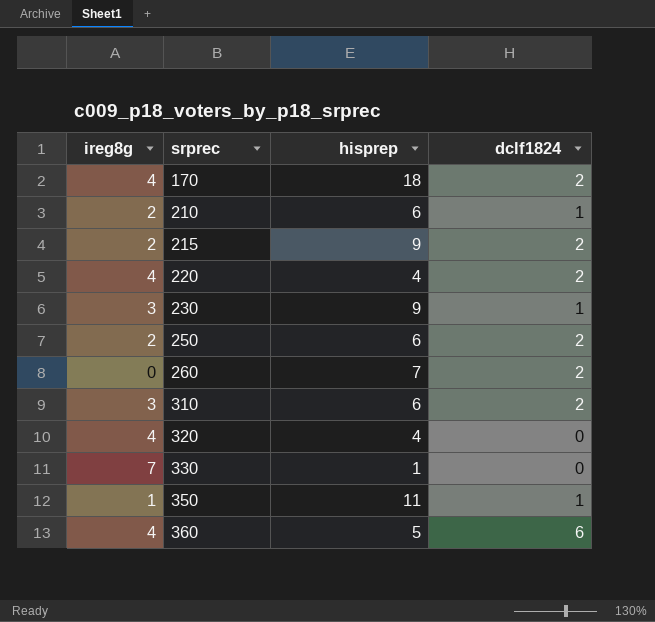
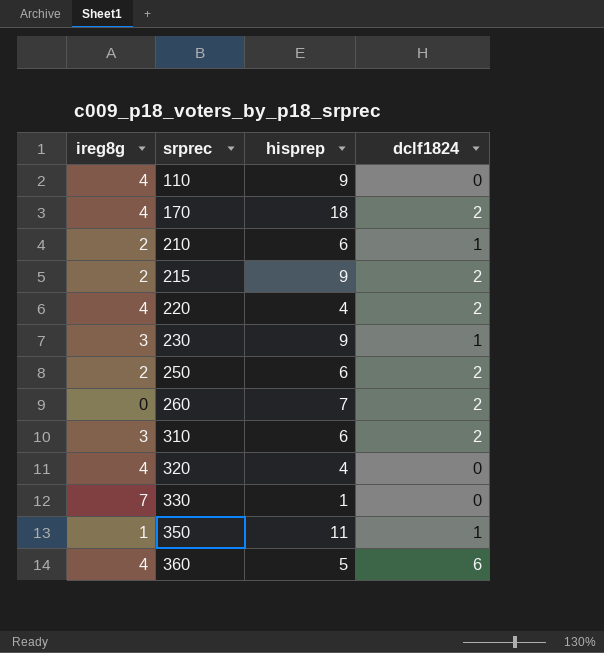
row 110: none -> 4 | 9 | 0

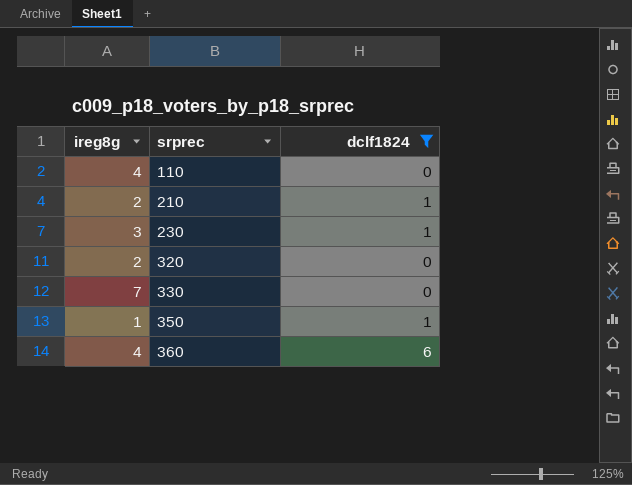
filter: none -> dclf1824 != 2
column hisprep | position: 3 -> none
320 | ireg8g: 4 -> 2

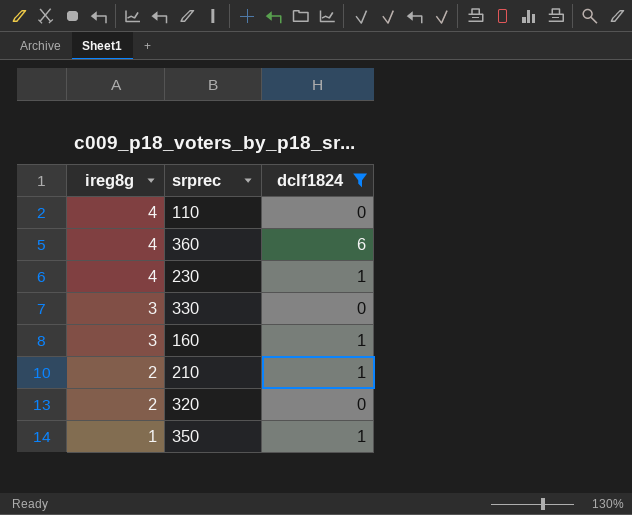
row order: srprec ascending -> ireg8g descending
230 | ireg8g: 3 -> 4
330 | ireg8g: 7 -> 3
row 160: none -> 3 | 1

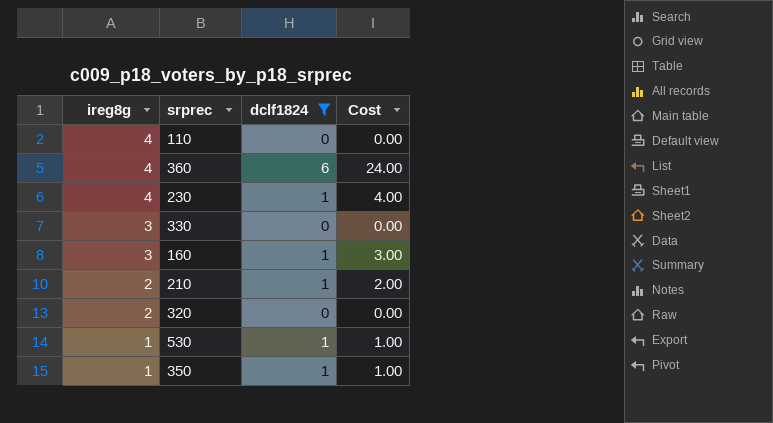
column Cost | formula: none -> [ireg8g] * [dclf1824]
row 530: none -> 1 | 1 | 1.00

